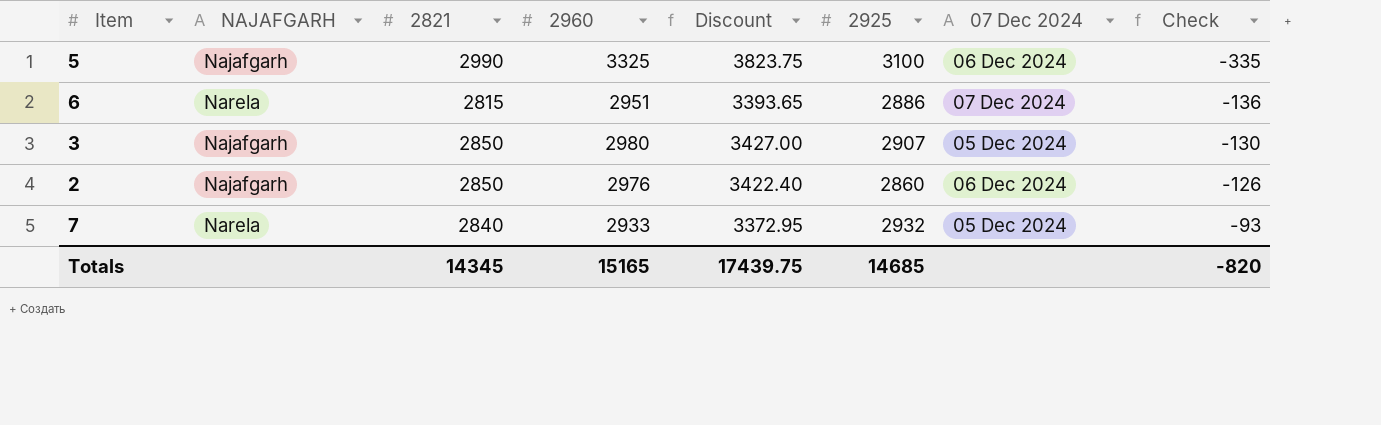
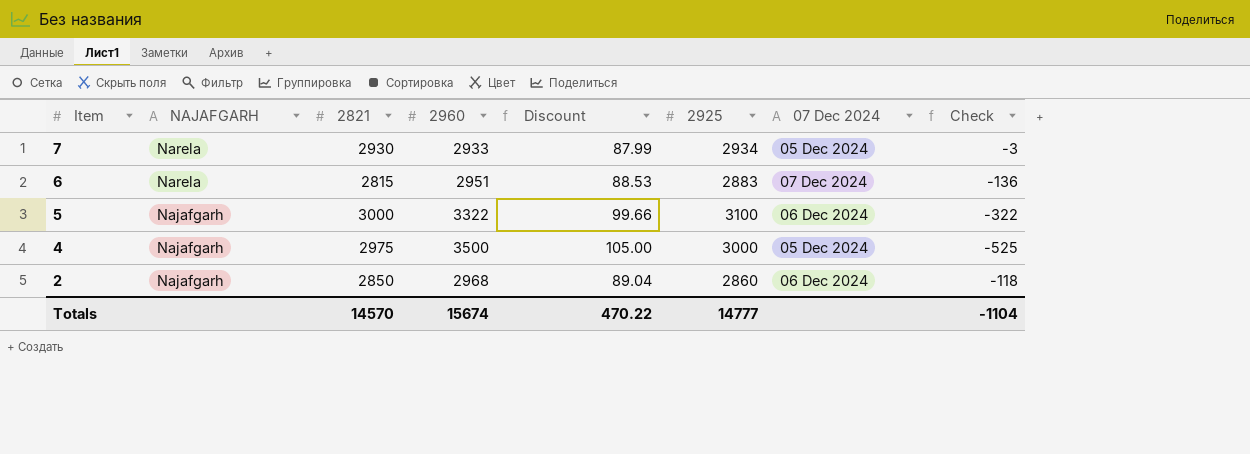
row order: Check ascending -> Item descending
column Discount | formula: [2960] * 1.15 -> [2960] * 0.03
row 3: Najafgarh | 2850 | 2980 | 3427.00 | 2907 | 05 Dec 2024 | -130 -> none
7 | 2821: 2840 -> 2930
7 | 2925: 2932 -> 2934
7 | Check: -93 -> -3
6 | 2925: 2886 -> 2883
5 | 2821: 2990 -> 3000
5 | 2960: 3325 -> 3322
5 | Check: -335 -> -322
row 4: none -> Najafgarh | 2975 | 3500 | 105.00 | 3000 | 05 Dec 2024 | -525
2 | 2960: 2976 -> 2968
2 | Check: -126 -> -118
Totals | 2821: 14345 -> 14570
Totals | 2960: 15165 -> 15674
Totals | Discount: 17439.75 -> 470.22
Totals | 2925: 14685 -> 14777
Totals | Check: -820 -> -1104

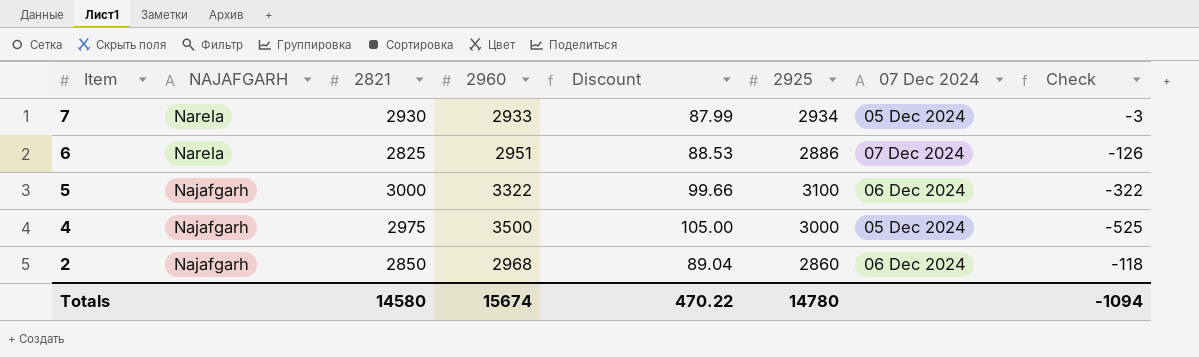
6 | 2821: 2815 -> 2825
6 | 2925: 2883 -> 2886
6 | Check: -136 -> -126
Totals | 2821: 14570 -> 14580
Totals | 2925: 14777 -> 14780
Totals | Check: -1104 -> -1094

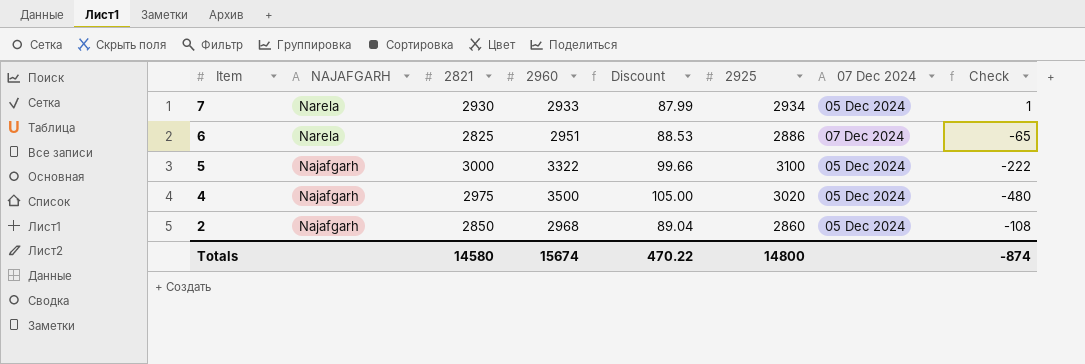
column Check | formula: [2821] - [2960] -> [2925] - [2960]
5 | 07 Dec 2024: 06 Dec 2024 -> 05 Dec 2024
4 | 2925: 3000 -> 3020
2 | 07 Dec 2024: 06 Dec 2024 -> 05 Dec 2024
Totals | 2925: 14780 -> 14800
Totals | Check: -1094 -> -874

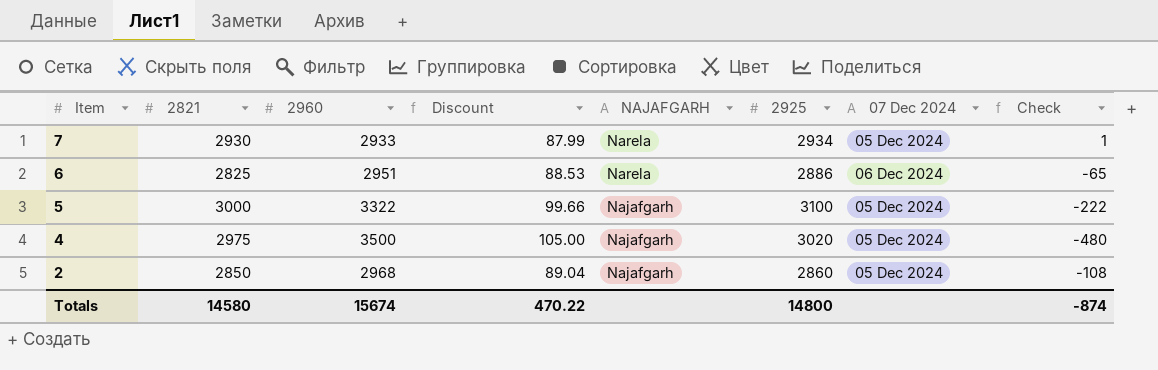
column NAJAFGARH | position: 2 -> 5
6 | 07 Dec 2024: 07 Dec 2024 -> 06 Dec 2024

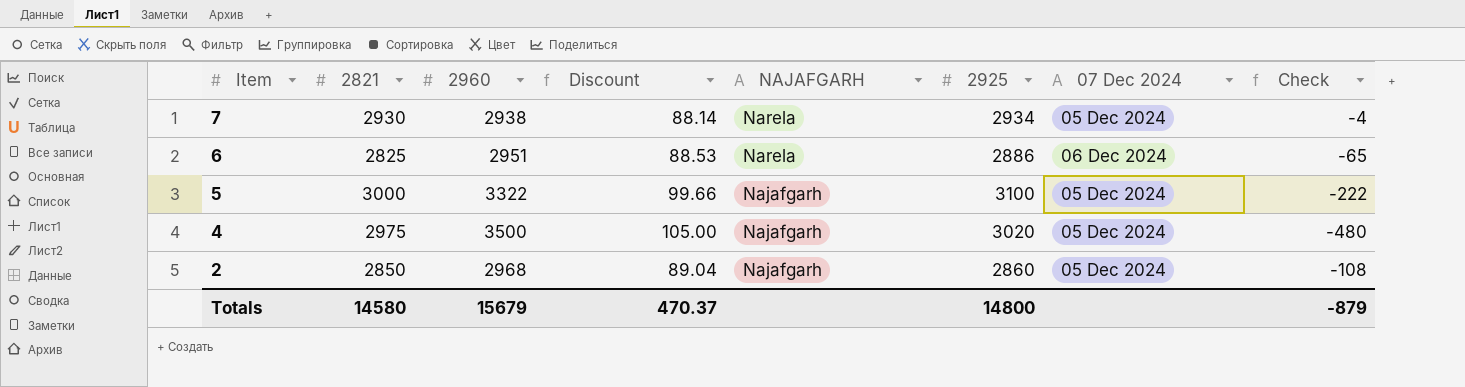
7 | 2960: 2933 -> 2938
7 | Discount: 87.99 -> 88.14
7 | Check: 1 -> -4
Totals | 2960: 15674 -> 15679
Totals | Discount: 470.22 -> 470.37
Totals | Check: -874 -> -879

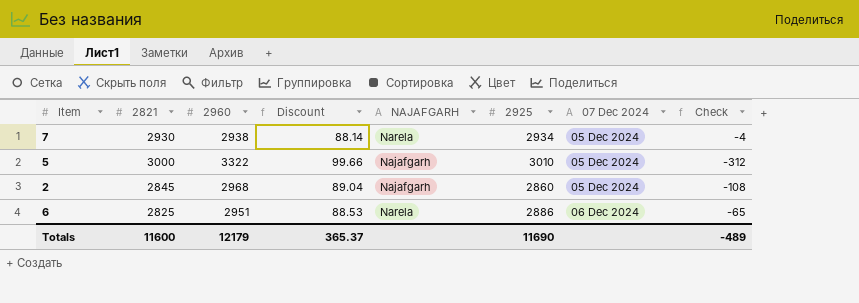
row order: Item descending -> 07 Dec 2024 ascending
row 4: 2975 | 3500 | 105.00 | Najafgarh | 3020 | 05 Dec 2024 | -480 -> none
5 | 2925: 3100 -> 3010
5 | Check: -222 -> -312
2 | 2821: 2850 -> 2845
Totals | 2821: 14580 -> 11600
Totals | 2960: 15679 -> 12179
Totals | Discount: 470.37 -> 365.37
Totals | 2925: 14800 -> 11690
Totals | Check: -879 -> -489

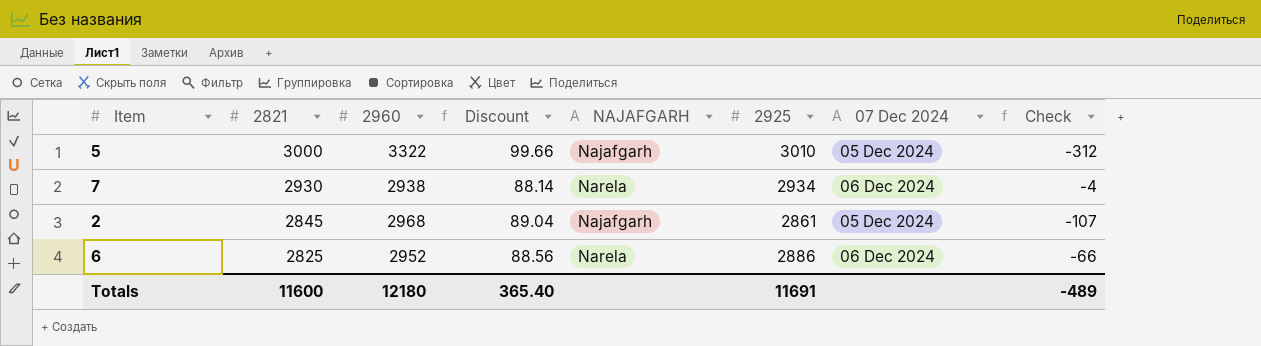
row order: 07 Dec 2024 ascending -> 2821 descending
7 | 07 Dec 2024: 05 Dec 2024 -> 06 Dec 2024
2 | 2925: 2860 -> 2861
2 | Check: -108 -> -107
6 | 2960: 2951 -> 2952
6 | Discount: 88.53 -> 88.56
6 | Check: -65 -> -66
Totals | 2960: 12179 -> 12180
Totals | Discount: 365.37 -> 365.40
Totals | 2925: 11690 -> 11691

